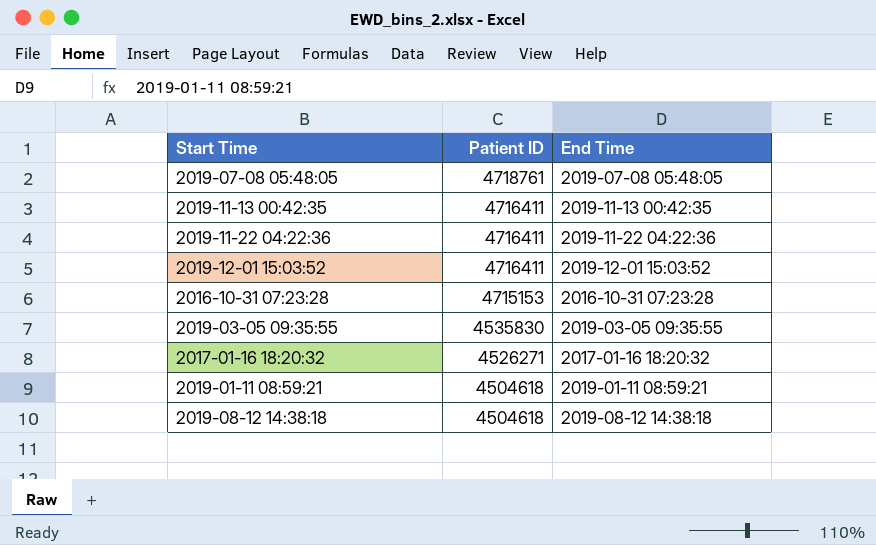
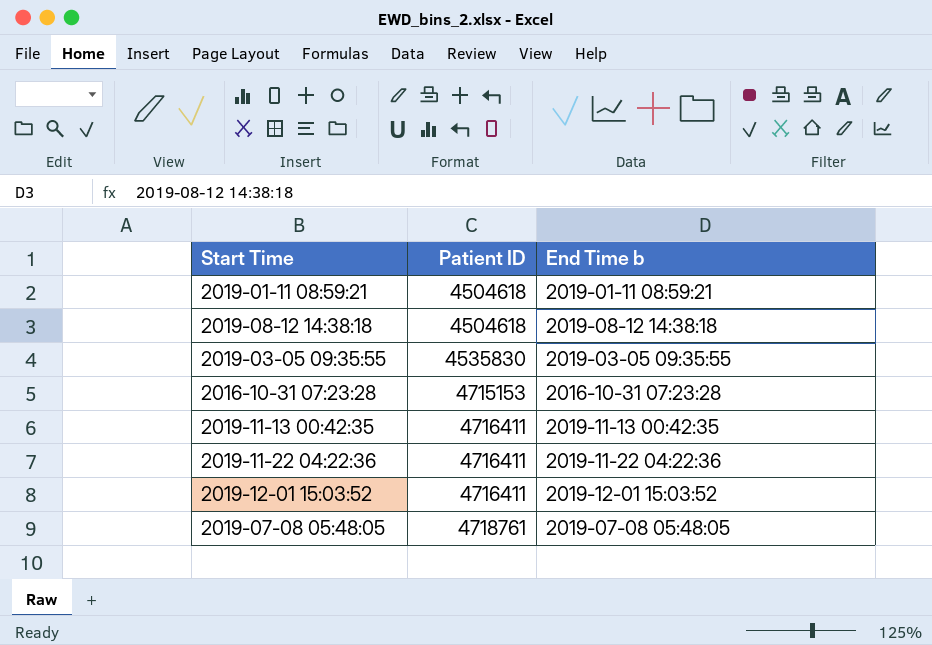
row order: Patient ID descending -> Patient ID ascending
column name: End Time -> End Time b
row 2017-01-16 18:20:32: 4526271 | 2017-01-16 18:20:32 -> none

